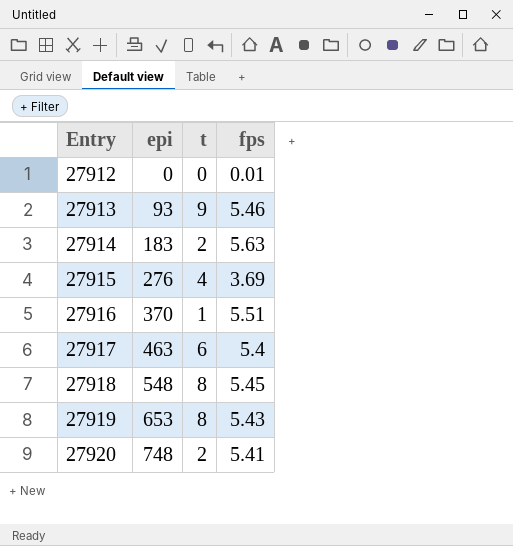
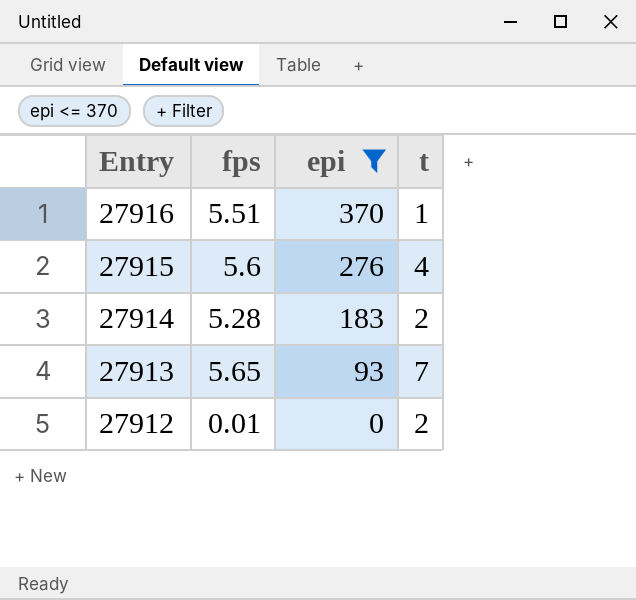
filter: none -> epi <= 370
row order: Entry ascending -> Entry descending
column fps | position: 4 -> 2
27915 | fps: 3.69 -> 5.6
27914 | fps: 5.63 -> 5.28
27913 | fps: 5.46 -> 5.65
27913 | t: 9 -> 7
27912 | t: 0 -> 2

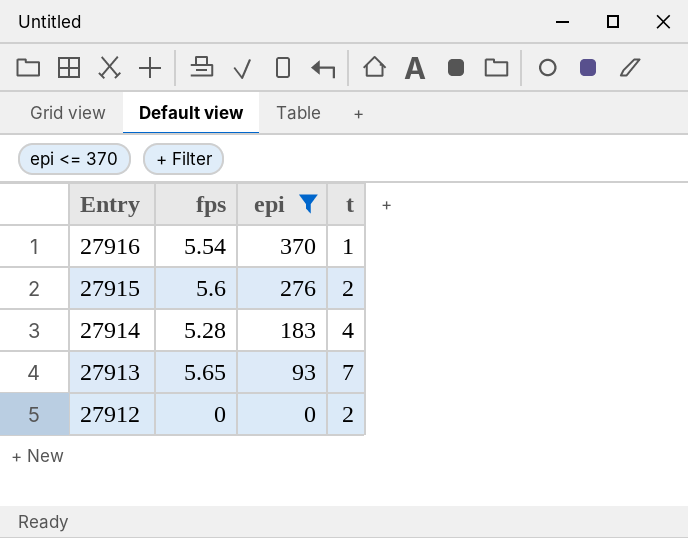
27916 | fps: 5.51 -> 5.54
27915 | t: 4 -> 2
27914 | t: 2 -> 4
27912 | fps: 0.01 -> 0

